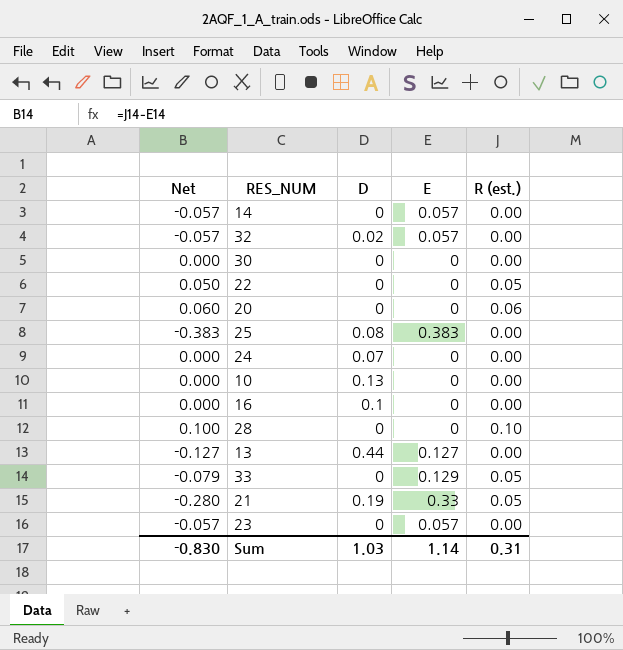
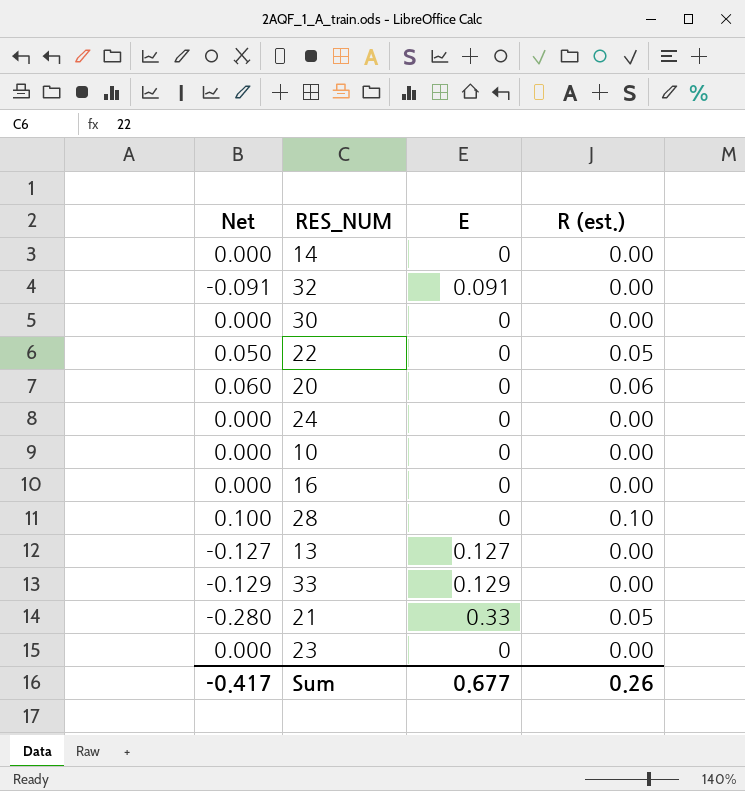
column D | position: 3 -> none
row 25: -0.383 | 0.08 | 0.383 | 0.00 -> none
14 | Net: -0.057 -> 0.000
14 | E: 0.057 -> 0
32 | Net: -0.057 -> -0.091
32 | E: 0.057 -> 0.091
33 | Net: -0.079 -> -0.129
33 | R (est.): 0.05 -> 0.00
23 | Net: -0.057 -> 0.000
23 | E: 0.057 -> 0
Sum | Net: -0.830 -> -0.417
Sum | E: 1.14 -> 0.677
Sum | R (est.): 0.31 -> 0.26

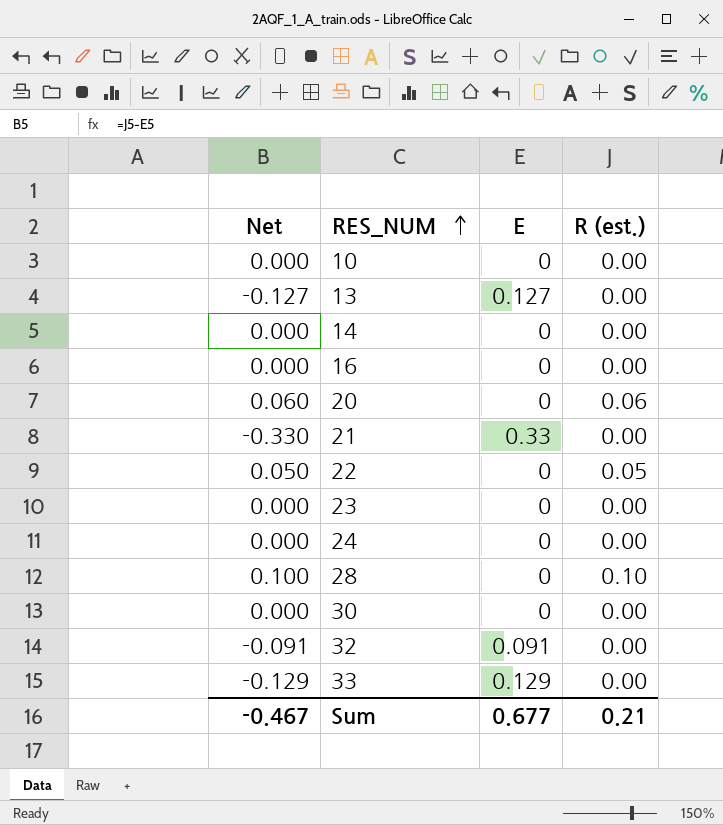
row order: none -> RES_NUM ascending
21 | Net: -0.280 -> -0.330
21 | R (est.): 0.05 -> 0.00
Sum | Net: -0.417 -> -0.467
Sum | R (est.): 0.26 -> 0.21

